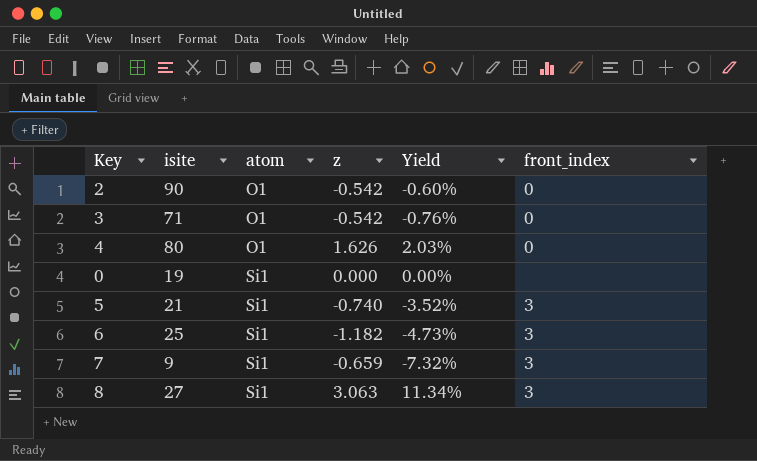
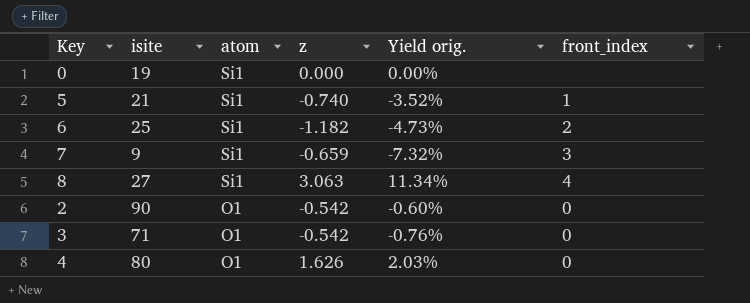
row order: atom ascending -> atom descending
column name: Yield -> Yield orig.
5 | front_index: 3 -> 1
6 | front_index: 3 -> 2
8 | front_index: 3 -> 4

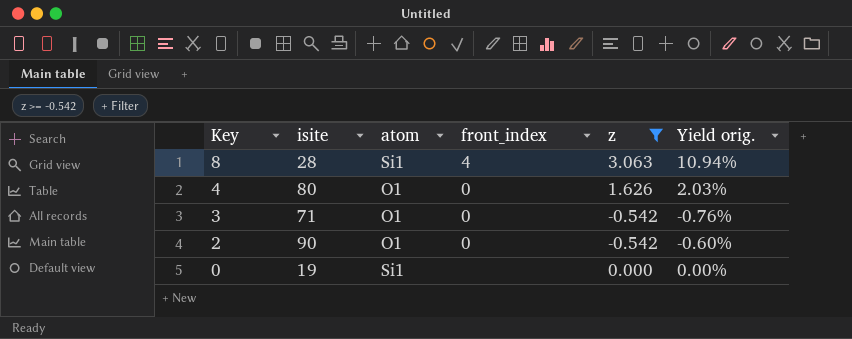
filter: none -> z >= -0.542
row order: atom descending -> Key descending
column front_index | position: 6 -> 4
8 | isite: 27 -> 28
8 | Yield orig.: 11.34% -> 10.94%

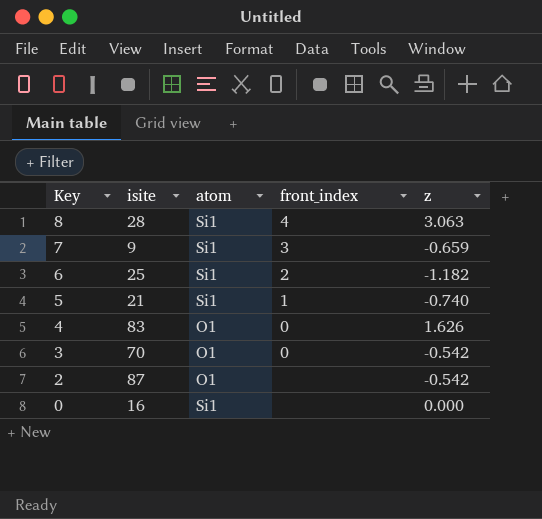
filter: z >= -0.542 -> none
column Yield orig. | formula: [z] / [isite] -> none
4 | isite: 80 -> 83
3 | isite: 71 -> 70
2 | isite: 90 -> 87
2 | front_index: 0 -> none
0 | isite: 19 -> 16

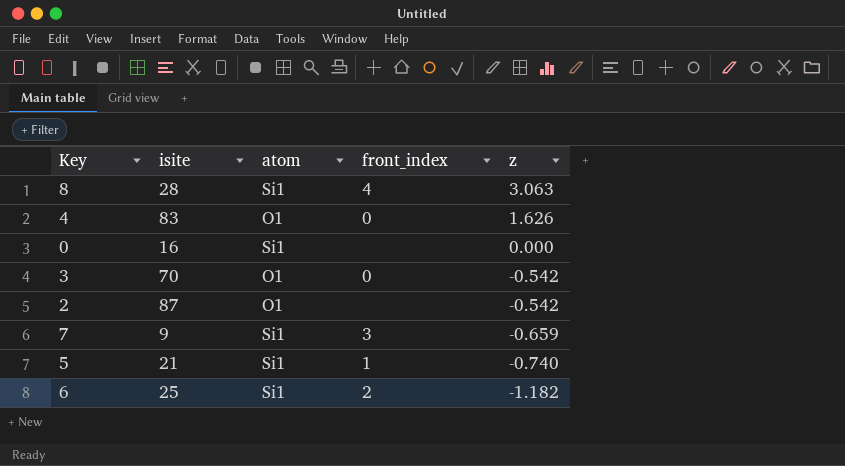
row order: Key descending -> z descending

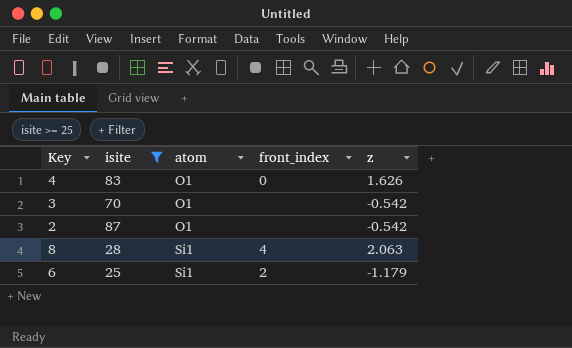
filter: none -> isite >= 25
row order: z descending -> atom ascending
3 | front_index: 0 -> none
8 | z: 3.063 -> 2.063
6 | z: -1.182 -> -1.179

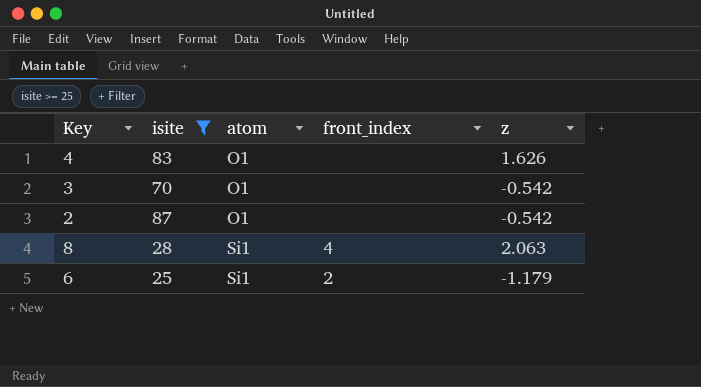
4 | front_index: 0 -> none

